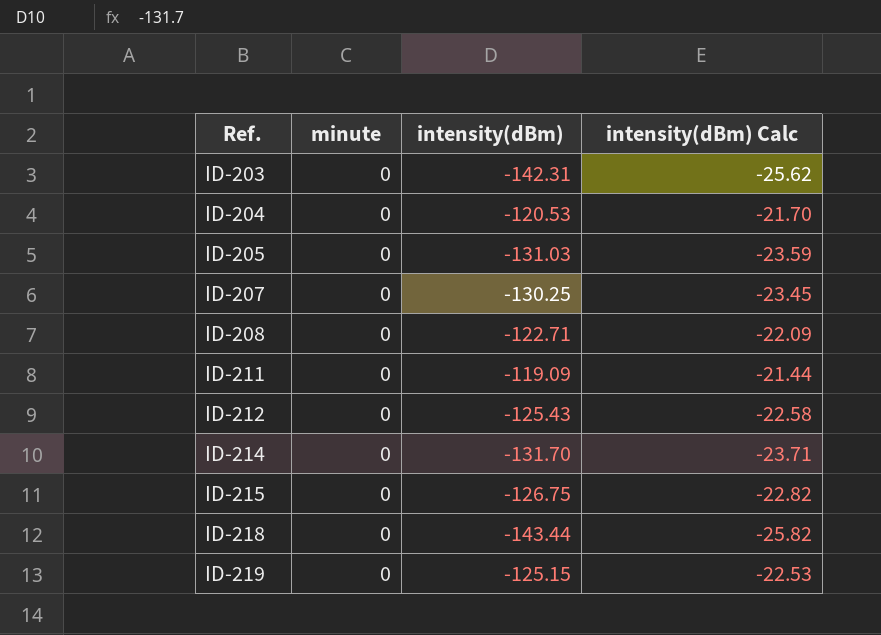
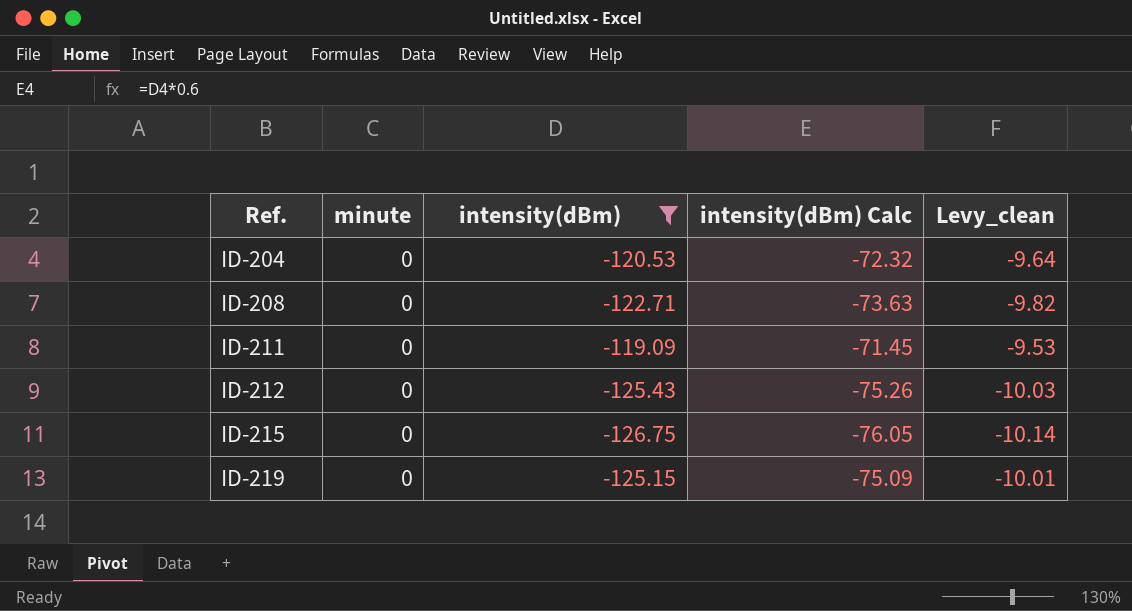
filter: none -> intensity(dBm) >= -126.75
column intensity(dBm) Calc | formula: [intensity(dBm)] * 0.18 -> [intensity(dBm)] * 0.6
column Levy_clean | formula: none -> [intensity(dBm)] * 0.08

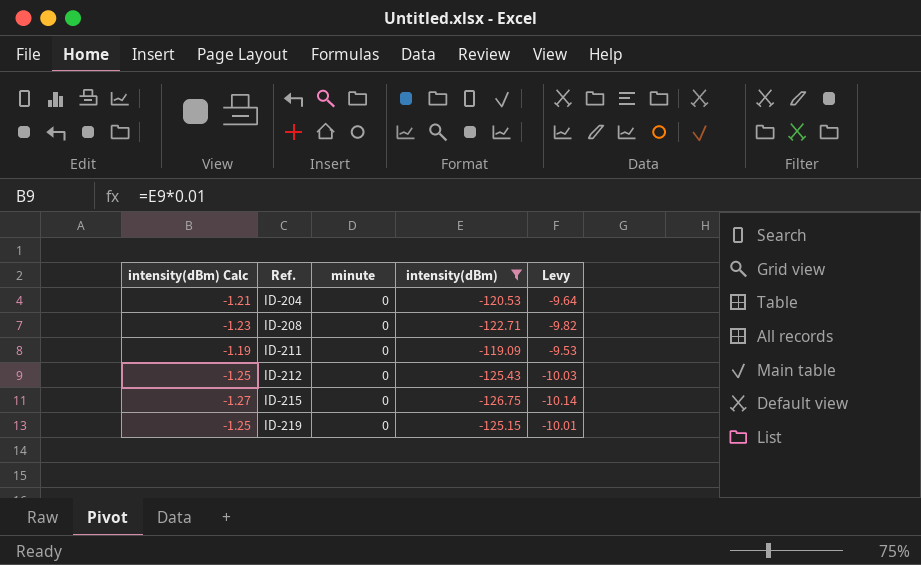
column intensity(dBm) Calc | formula: [intensity(dBm)] * 0.6 -> [intensity(dBm)] * 0.01
column intensity(dBm) Calc | position: 4 -> 1
column name: Levy_clean -> Levy

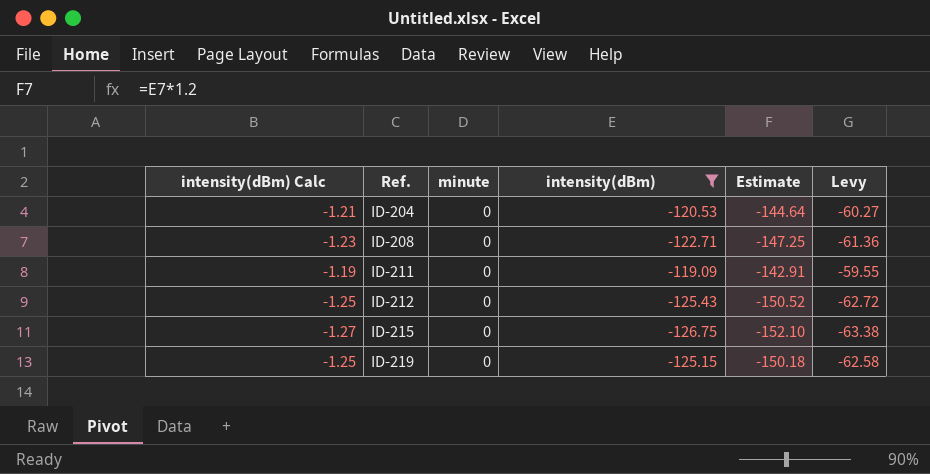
column Estimate | formula: none -> [intensity(dBm)] * 1.2
column Levy | formula: [intensity(dBm)] * 0.08 -> [intensity(dBm)] * 0.5

